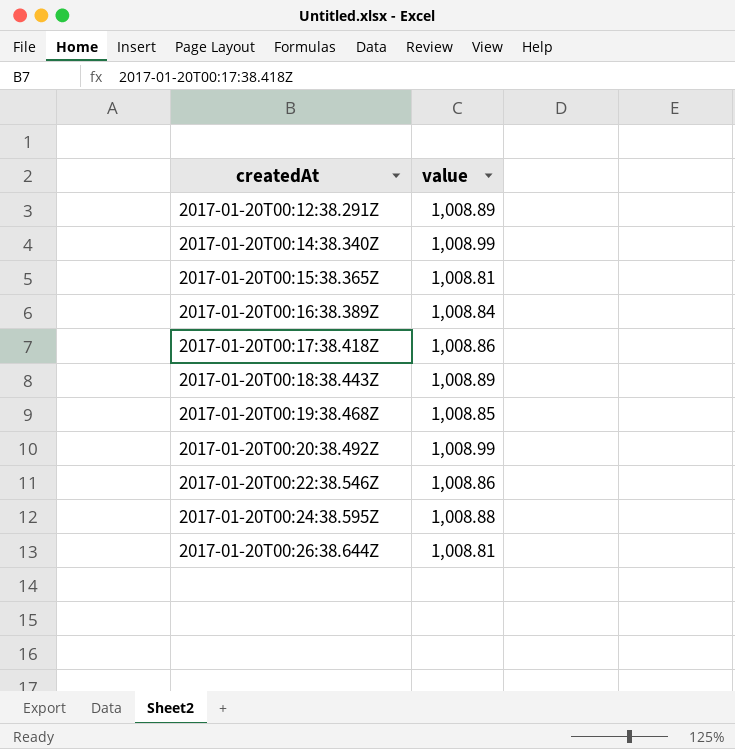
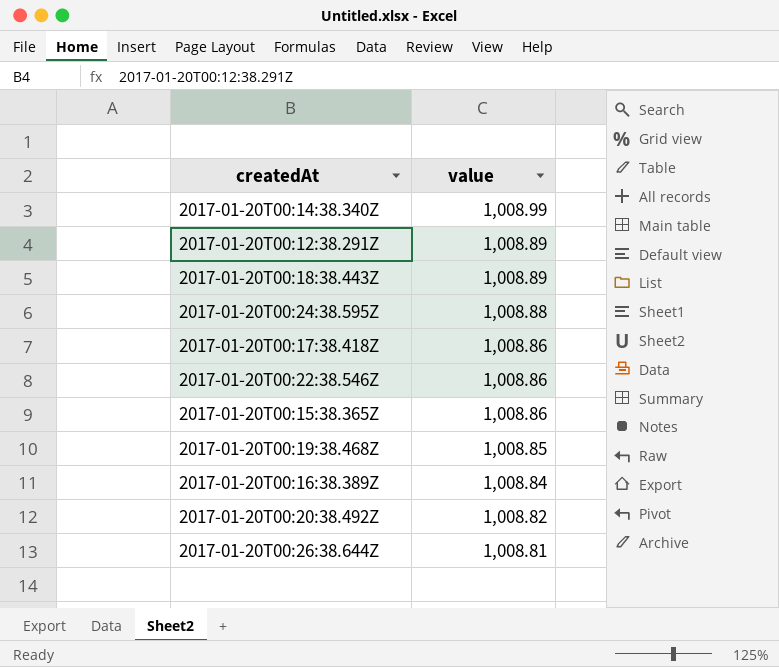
row order: createdAt ascending -> value descending
2017-01-20T00:15:38.365Z | value: 1,008.81 -> 1,008.86
2017-01-20T00:20:38.492Z | value: 1,008.99 -> 1,008.82

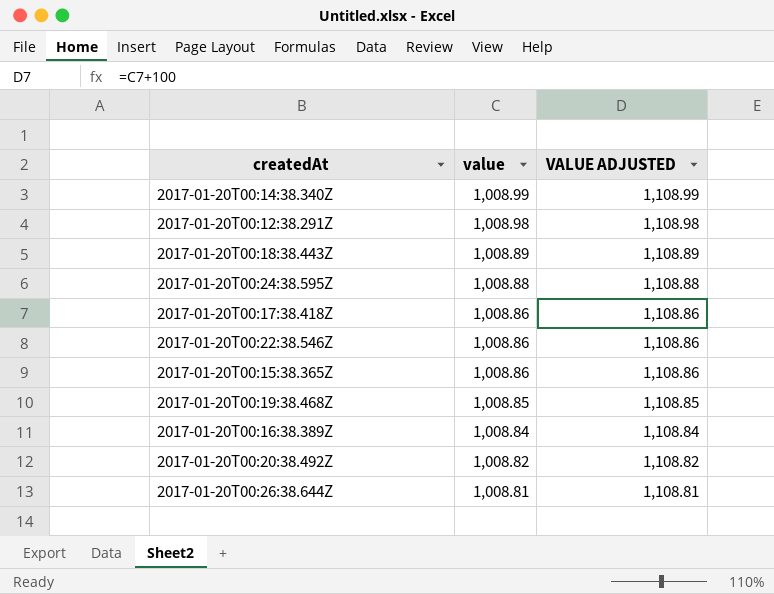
column VALUE ADJUSTED | formula: none -> [value] + 100
2017-01-20T00:12:38.291Z | value: 1,008.89 -> 1,008.98

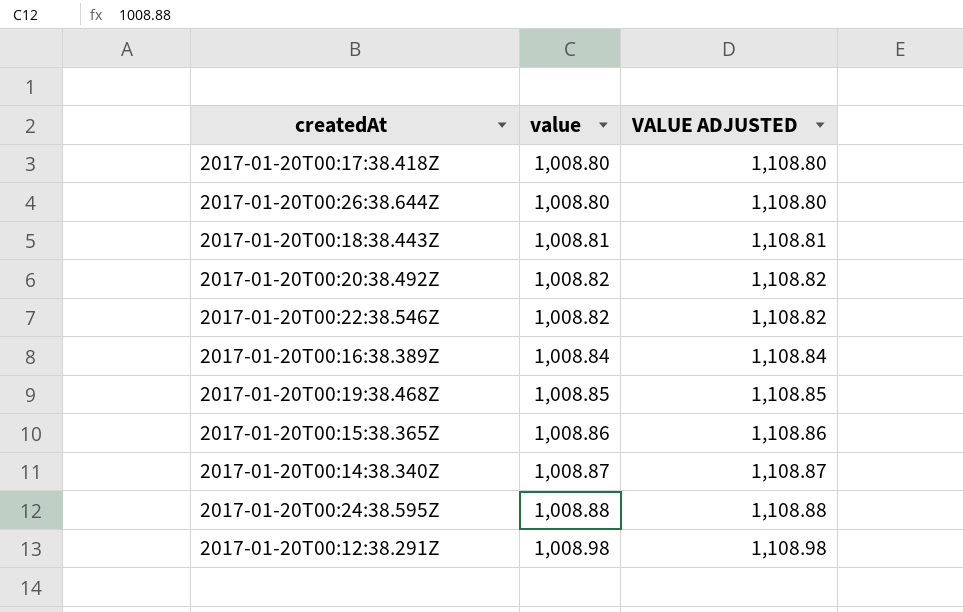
row order: value descending -> value ascending
2017-01-20T00:17:38.418Z | value: 1,008.86 -> 1,008.80
2017-01-20T00:17:38.418Z | VALUE ADJUSTED: 1,108.86 -> 1,108.80
2017-01-20T00:26:38.644Z | value: 1,008.81 -> 1,008.80
2017-01-20T00:26:38.644Z | VALUE ADJUSTED: 1,108.81 -> 1,108.80
2017-01-20T00:18:38.443Z | value: 1,008.89 -> 1,008.81
2017-01-20T00:18:38.443Z | VALUE ADJUSTED: 1,108.89 -> 1,108.81
2017-01-20T00:22:38.546Z | value: 1,008.86 -> 1,008.82
2017-01-20T00:22:38.546Z | VALUE ADJUSTED: 1,108.86 -> 1,108.82
2017-01-20T00:14:38.340Z | value: 1,008.99 -> 1,008.87
2017-01-20T00:14:38.340Z | VALUE ADJUSTED: 1,108.99 -> 1,108.87

